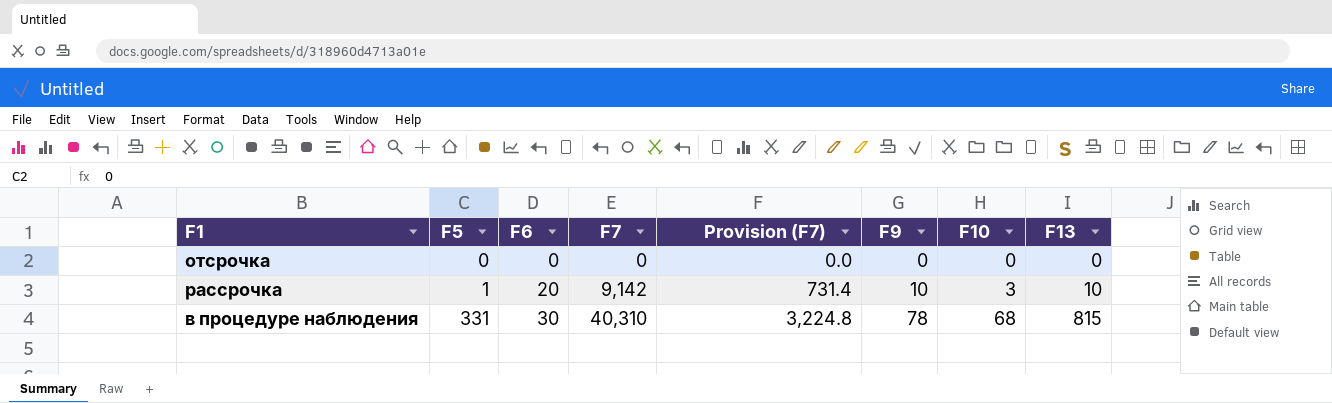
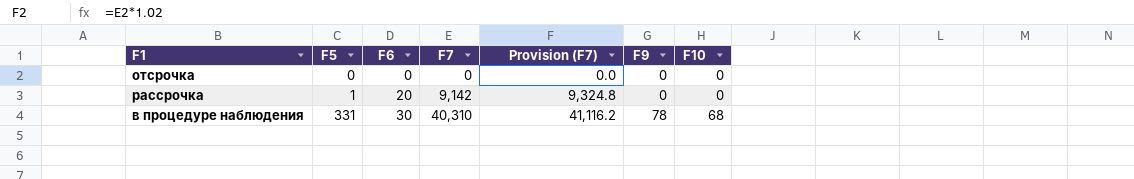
column F13 | position: 8 -> none
column Provision (F7) | formula: [F7] * 0.08 -> [F7] * 1.02
рассрочка | F9: 10 -> 0
рассрочка | F10: 3 -> 0

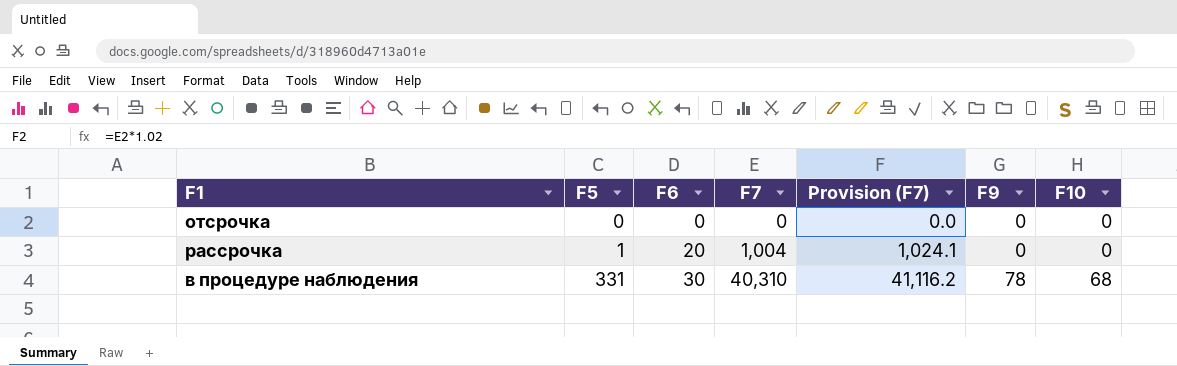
рассрочка | F7: 9,142 -> 1,004
рассрочка | Provision (F7): 9,324.8 -> 1,024.1

